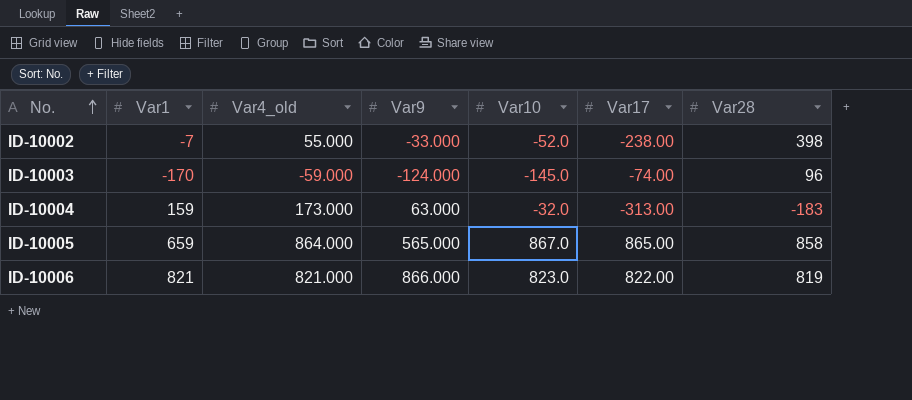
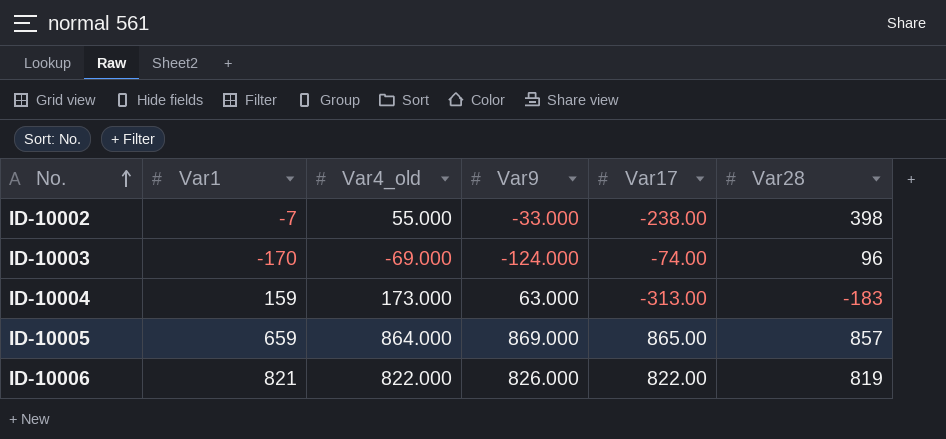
column Var10 | position: 5 -> none
ID-10003 | Var4_old: -59.000 -> -69.000
ID-10005 | Var9: 565.000 -> 869.000
ID-10005 | Var28: 858 -> 857
ID-10006 | Var4_old: 821.000 -> 822.000
ID-10006 | Var9: 866.000 -> 826.000

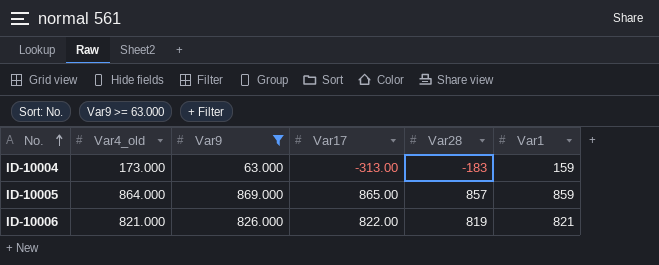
filter: none -> Var9 >= 63.000
column Var1 | position: 2 -> 6
ID-10005 | Var1: 659 -> 859
ID-10006 | Var4_old: 822.000 -> 821.000

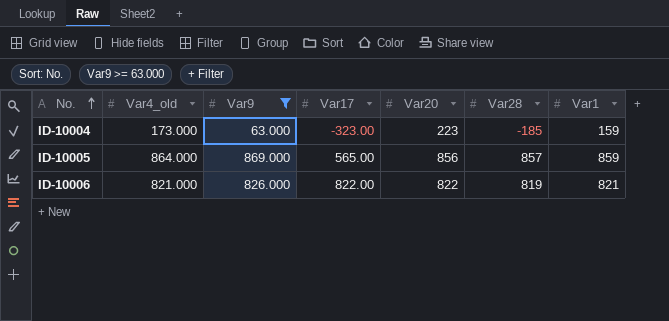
column Var20 | position: none -> 5
ID-10004 | Var17: -313.00 -> -323.00
ID-10004 | Var28: -183 -> -185
ID-10005 | Var17: 865.00 -> 565.00

